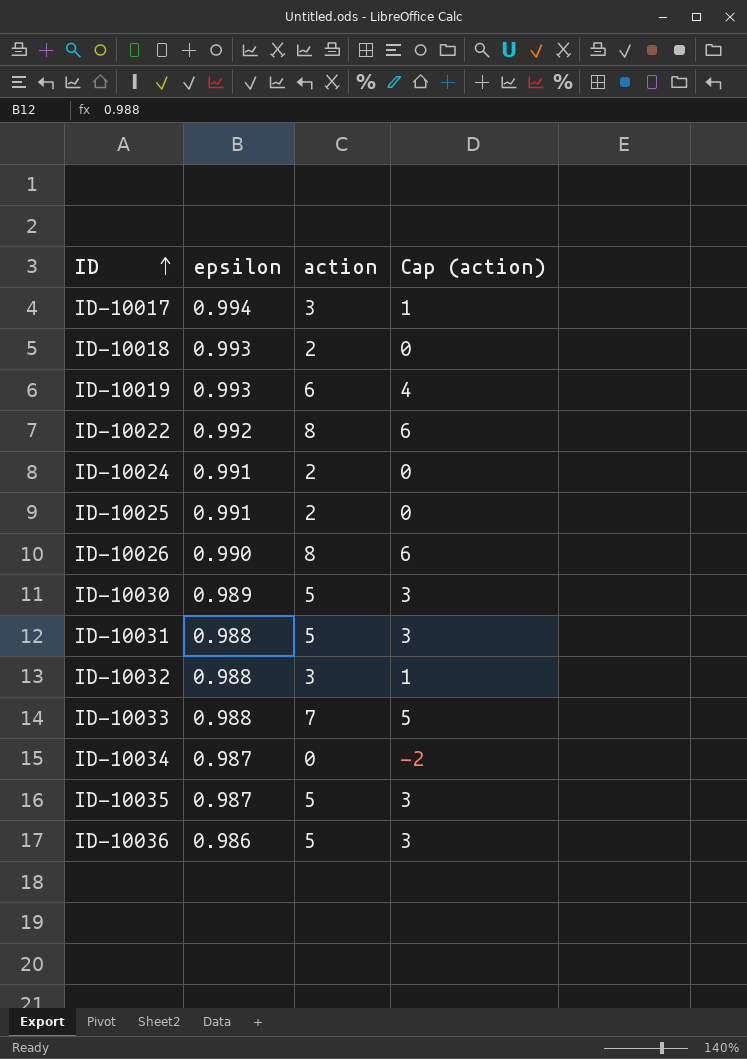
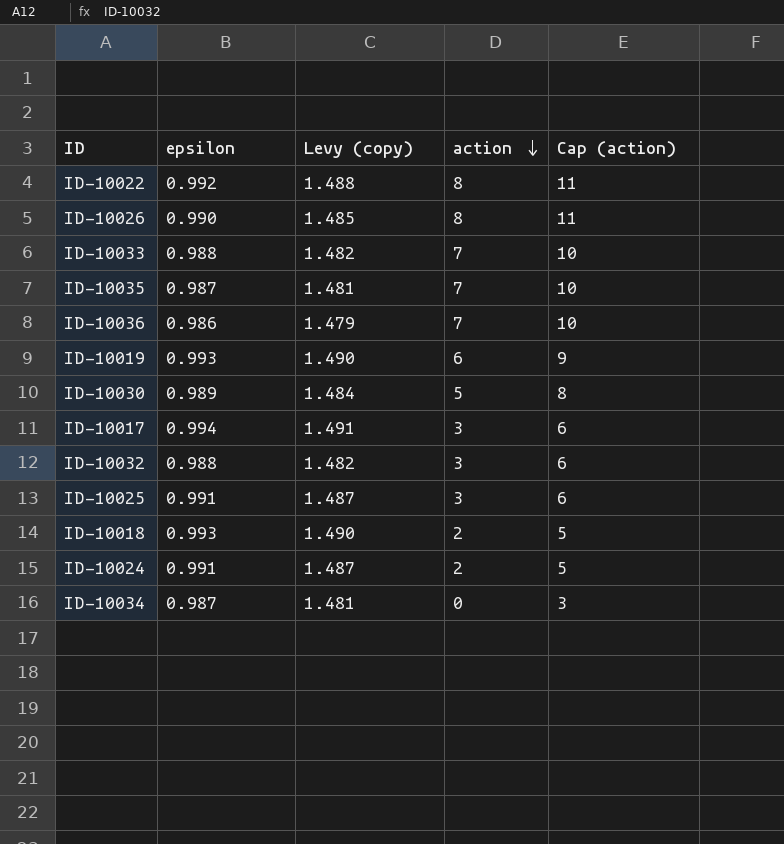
row order: ID ascending -> action descending
column Levy (copy) | formula: none -> [epsilon] * 1.5
column Cap (action) | formula: [action] - 2 -> [action] + 3
row ID-10031: 0.988 | 5 | 3 -> none
ID-10035 | action: 5 -> 7
ID-10036 | action: 5 -> 7
ID-10025 | action: 2 -> 3

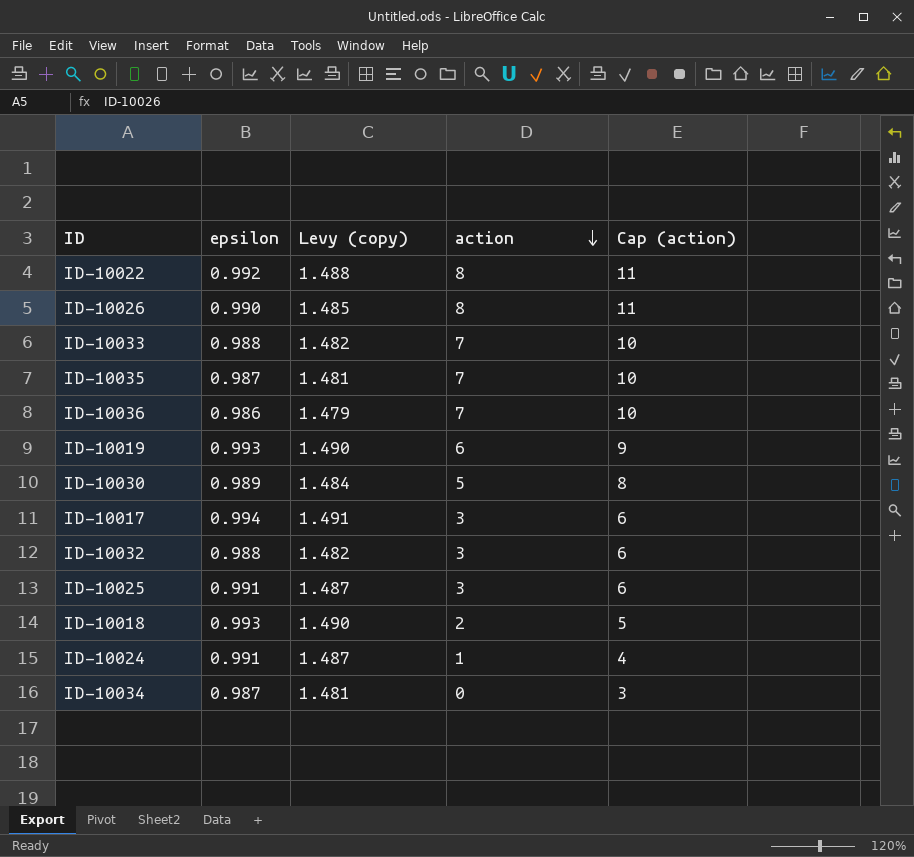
ID-10024 | action: 2 -> 1
ID-10024 | Cap (action): 5 -> 4

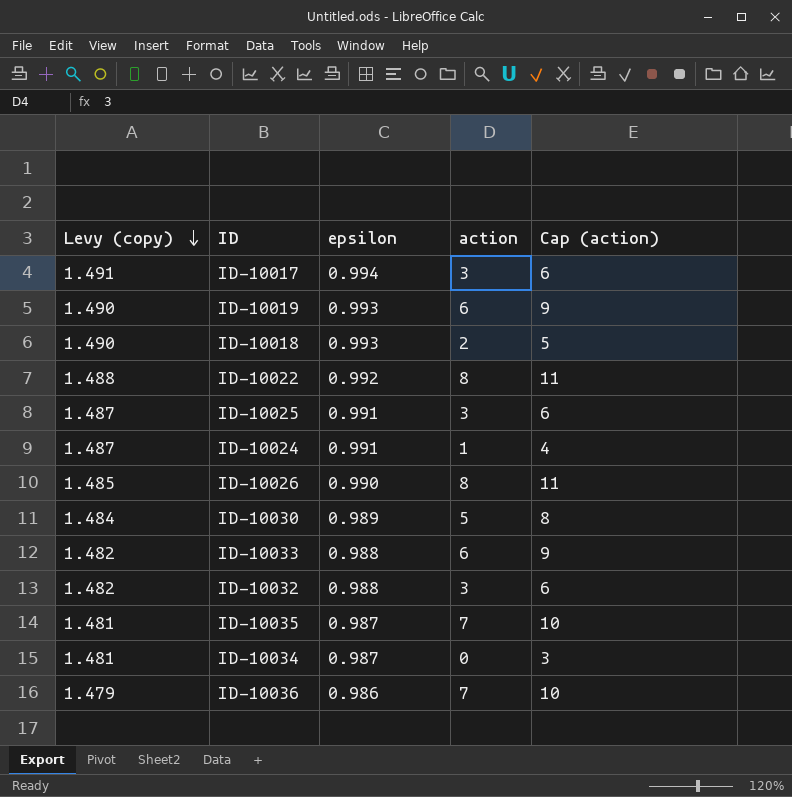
row order: action descending -> Levy (copy) descending
column Levy (copy) | position: 3 -> 1
ID-10033 | action: 7 -> 6
ID-10033 | Cap (action): 10 -> 9

